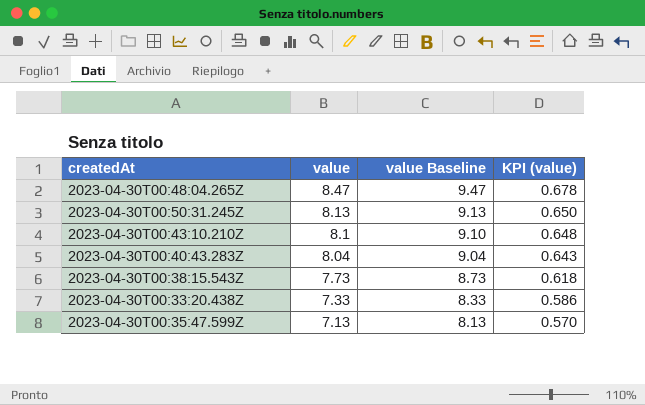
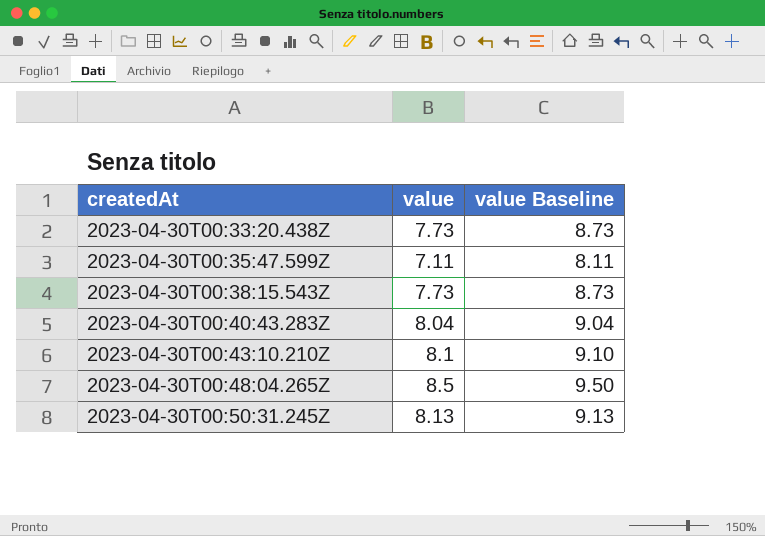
row order: value descending -> createdAt ascending
column KPI (value) | formula: [value] * 0.08 -> none
2023-04-30T00:33:20.438Z | value: 7.33 -> 7.73
2023-04-30T00:33:20.438Z | value Baseline: 8.33 -> 8.73
2023-04-30T00:35:47.599Z | value: 7.13 -> 7.11
2023-04-30T00:35:47.599Z | value Baseline: 8.13 -> 8.11
2023-04-30T00:48:04.265Z | value: 8.47 -> 8.5
2023-04-30T00:48:04.265Z | value Baseline: 9.47 -> 9.50

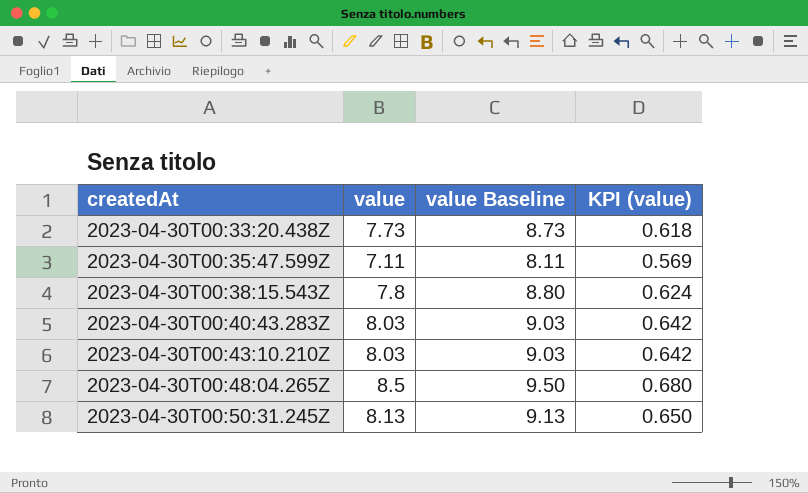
column KPI (value) | formula: none -> [value] * 0.08
2023-04-30T00:38:15.543Z | value: 7.73 -> 7.8
2023-04-30T00:38:15.543Z | value Baseline: 8.73 -> 8.80
2023-04-30T00:40:43.283Z | value: 8.04 -> 8.03
2023-04-30T00:40:43.283Z | value Baseline: 9.04 -> 9.03
2023-04-30T00:43:10.210Z | value: 8.1 -> 8.03
2023-04-30T00:43:10.210Z | value Baseline: 9.10 -> 9.03

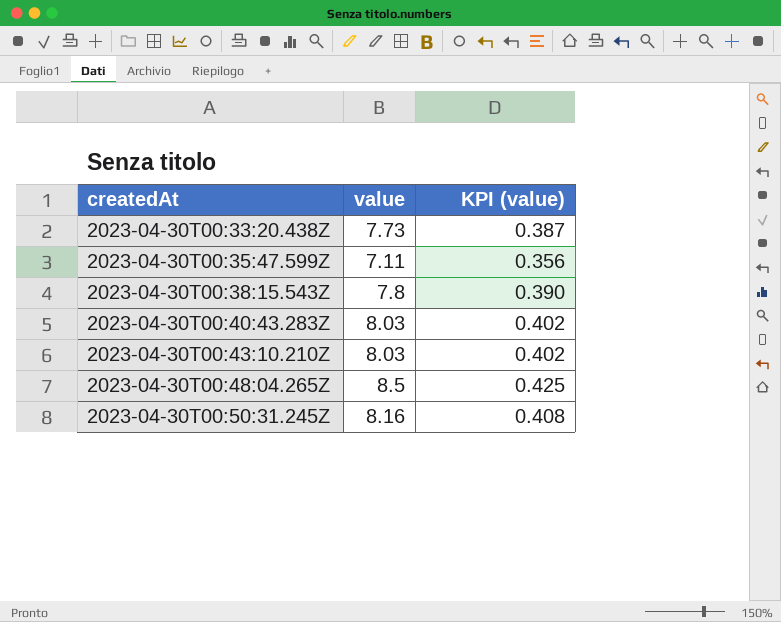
column value Baseline | formula: [value] + 1 -> none
column KPI (value) | formula: [value] * 0.08 -> [value] * 0.05
2023-04-30T00:50:31.245Z | value: 8.13 -> 8.16

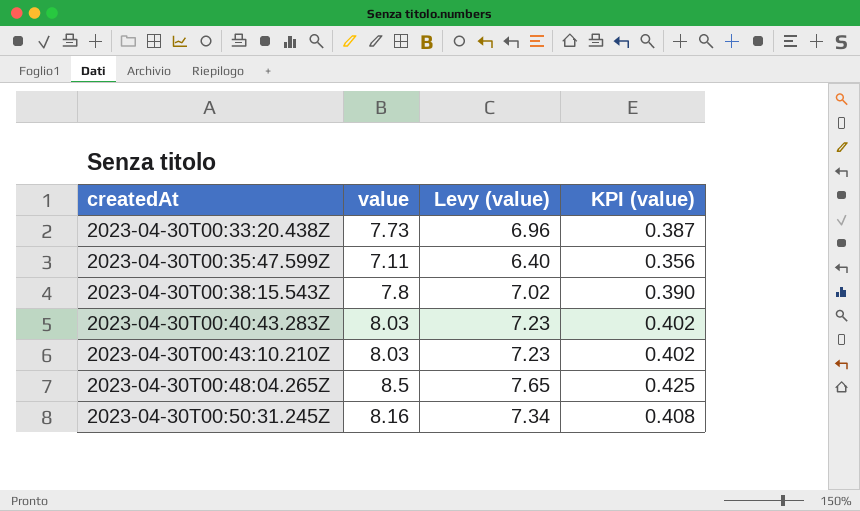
column Levy (value) | formula: none -> [value] * 0.9

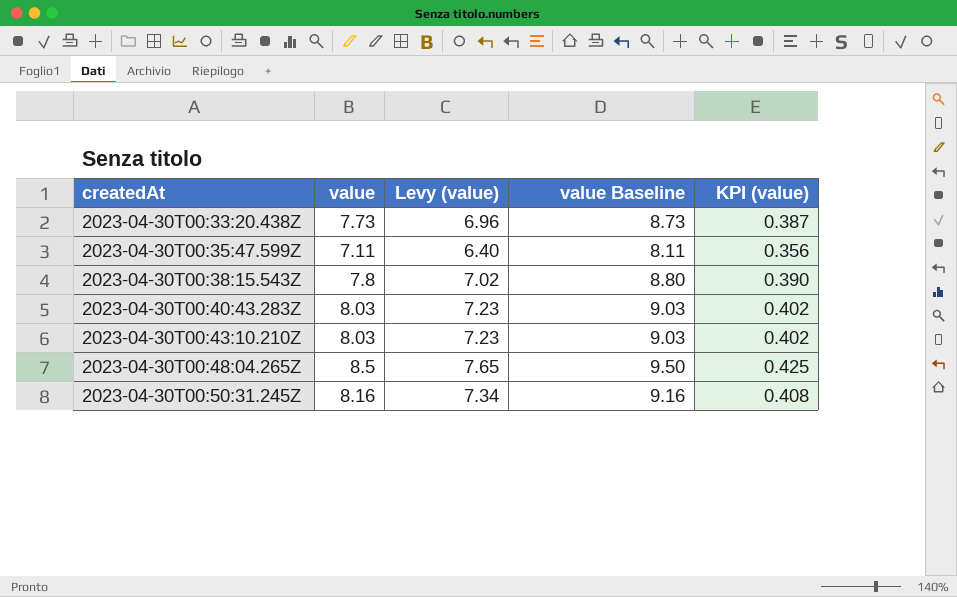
column value Baseline | formula: none -> [value] + 1

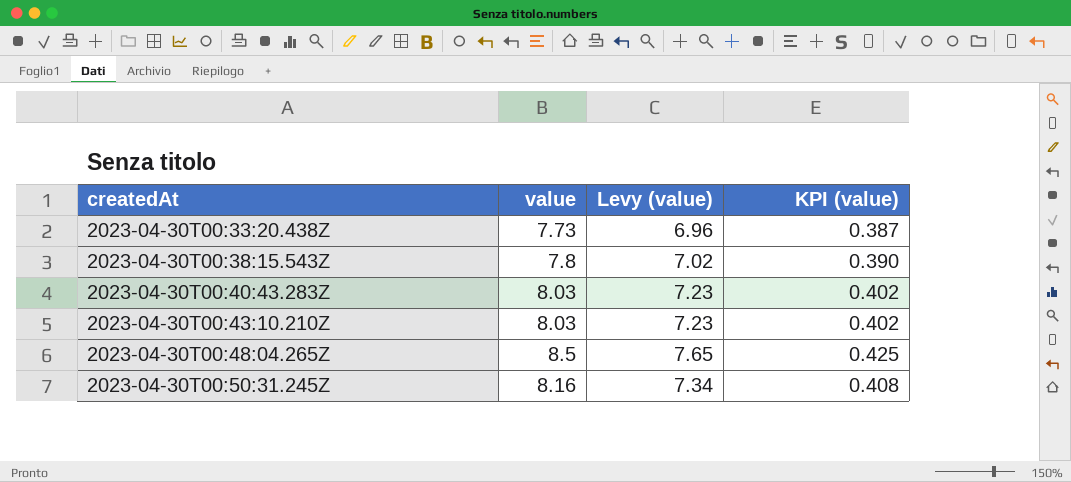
column value Baseline | formula: [value] + 1 -> none
row 2023-04-30T00:35:47.599Z: 7.11 | 6.40 | 8.11 | 0.356 -> none

